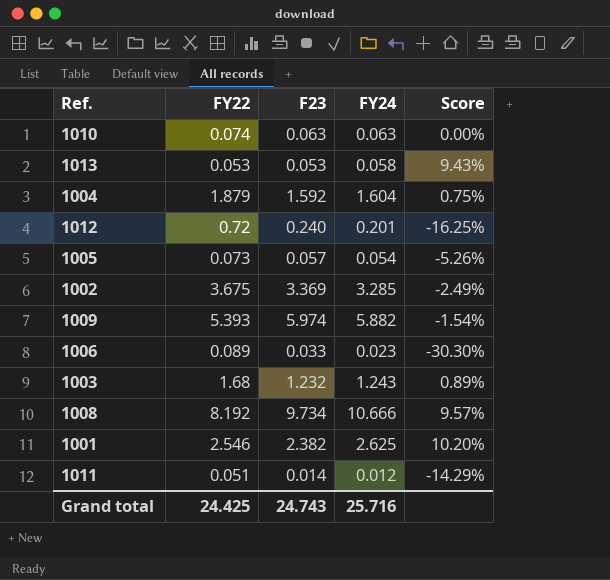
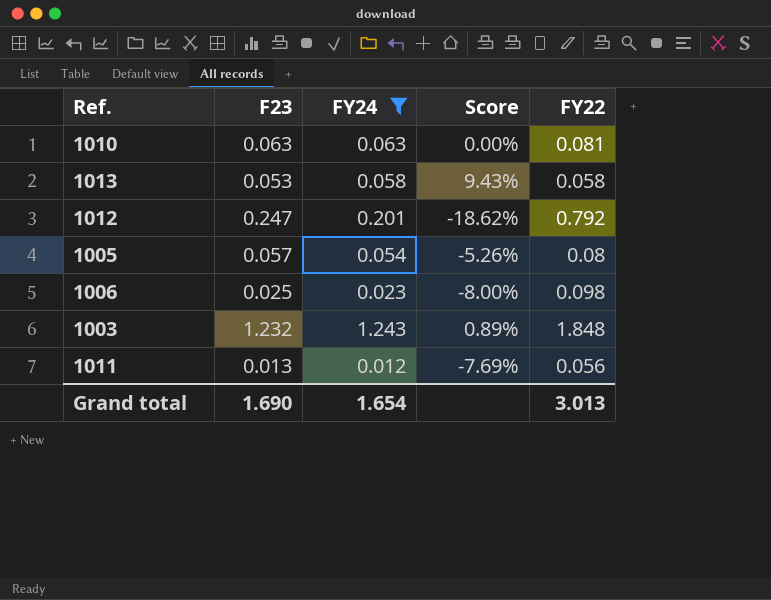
filter: none -> FY24 <= 1.243
column FY22 | position: 2 -> 5
1010 | FY22: 0.074 -> 0.081
1013 | FY22: 0.053 -> 0.058
1012 | F23: 0.240 -> 0.247
1012 | Score: -16.25% -> -18.62%
1012 | FY22: 0.72 -> 0.792
1005 | FY22: 0.073 -> 0.08
1006 | F23: 0.033 -> 0.025
1006 | Score: -30.30% -> -8.00%
1006 | FY22: 0.089 -> 0.098
1003 | FY22: 1.68 -> 1.848
1011 | F23: 0.014 -> 0.013
1011 | Score: -14.29% -> -7.69%
1011 | FY22: 0.051 -> 0.056
Grand total | F23: 24.743 -> 1.690
Grand total | FY24: 25.716 -> 1.654
Grand total | FY22: 24.425 -> 3.013

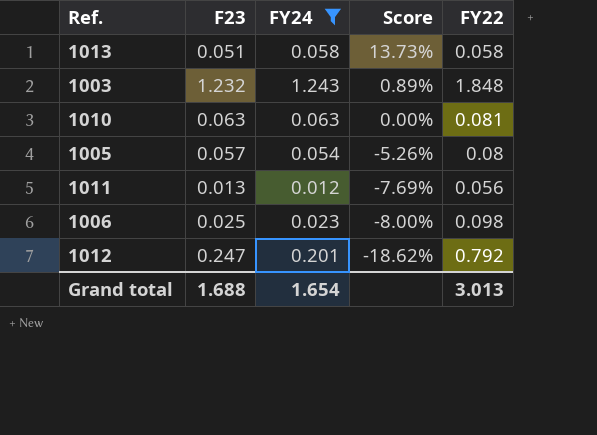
row order: none -> Score descending
1013 | F23: 0.053 -> 0.051
1013 | Score: 9.43% -> 13.73%
Grand total | F23: 1.690 -> 1.688

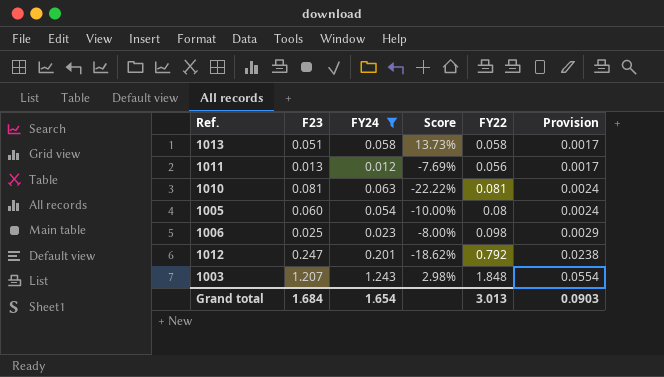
row order: Score descending -> Provision ascending
column Provision | formula: none -> [FY22] * 0.03
1010 | F23: 0.063 -> 0.081
1010 | Score: 0.00% -> -22.22%
1005 | F23: 0.057 -> 0.060
1005 | Score: -5.26% -> -10.00%
1003 | F23: 1.232 -> 1.207
1003 | Score: 0.89% -> 2.98%
Grand total | F23: 1.688 -> 1.684

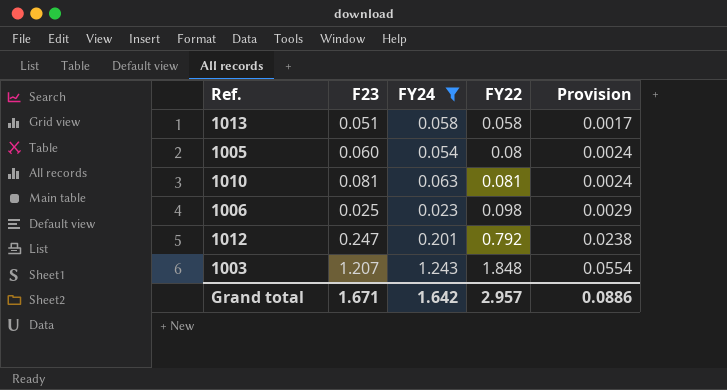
row order: Provision ascending -> FY22 ascending
column Score | formula: ([FY24] - [F23]) / [F23] -> none
row 1011: 0.013 | 0.012 | -7.69% | 0.056 | 0.0017 -> none
Grand total | F23: 1.684 -> 1.671
Grand total | FY24: 1.654 -> 1.642
Grand total | FY22: 3.013 -> 2.957
Grand total | Provision: 0.0903 -> 0.0886

